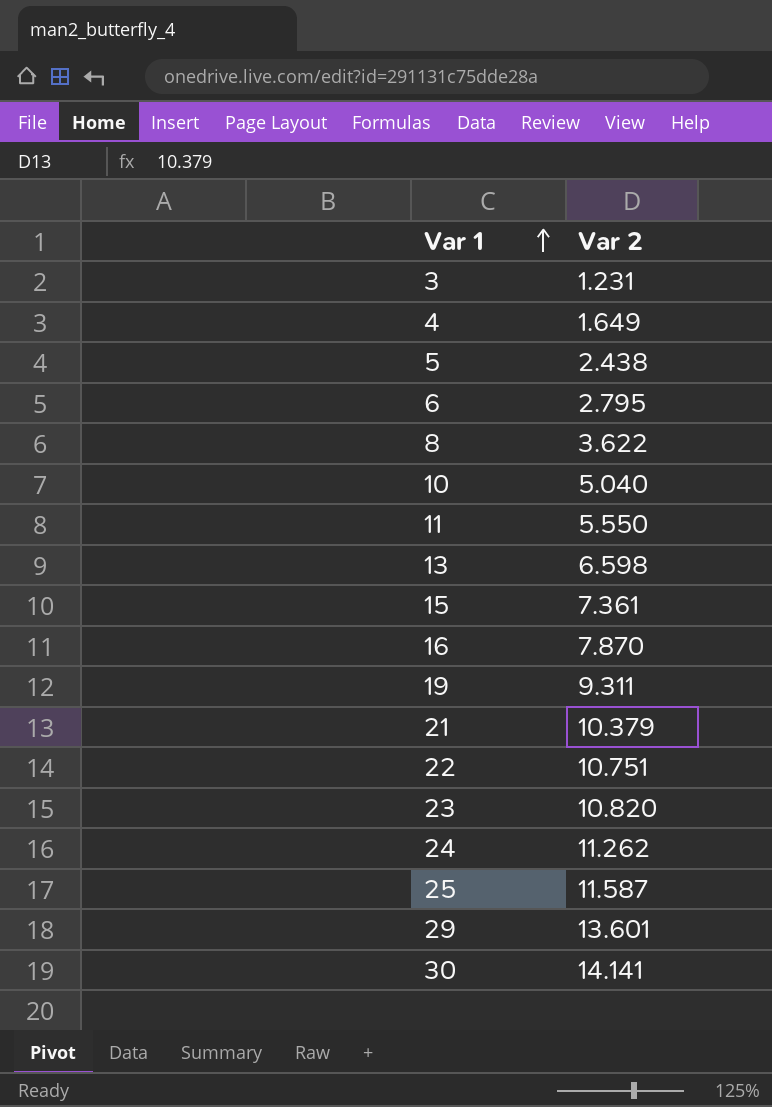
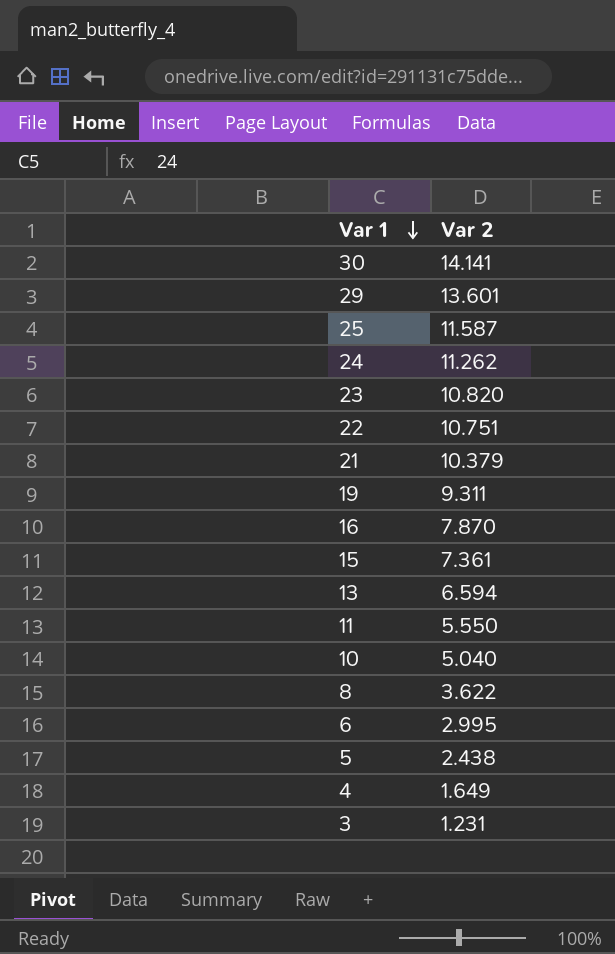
row order: Var 1 ascending -> Var 1 descending
13 | Var 2: 6.598 -> 6.594
6 | Var 2: 2.795 -> 2.995

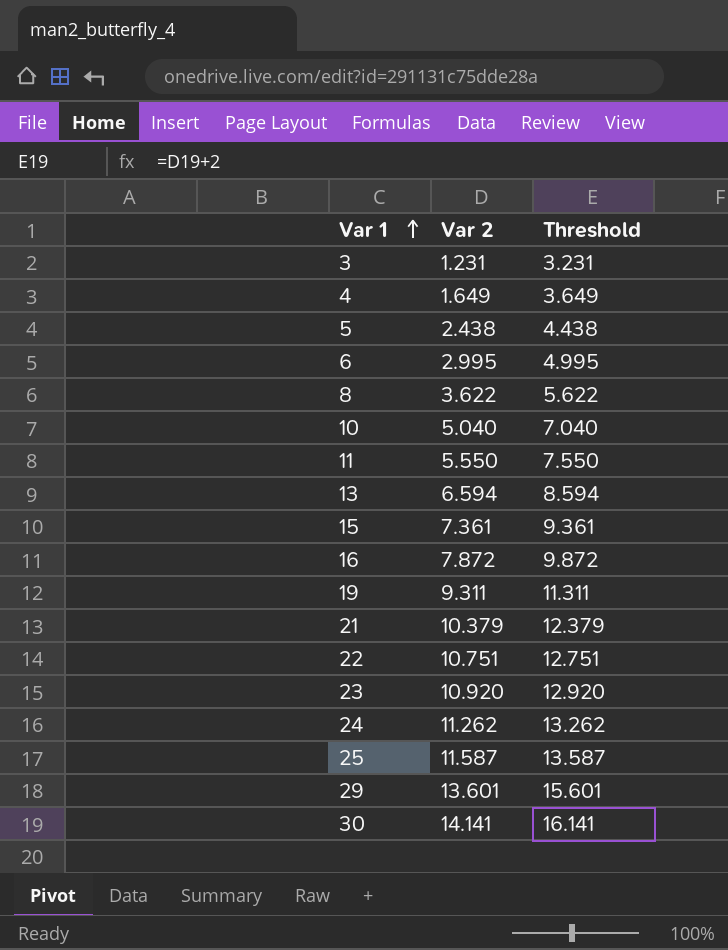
row order: Var 1 descending -> Var 1 ascending
column Threshold | formula: none -> [Var 2] + 2
16 | Var 2: 7.870 -> 7.872
23 | Var 2: 10.820 -> 10.920

